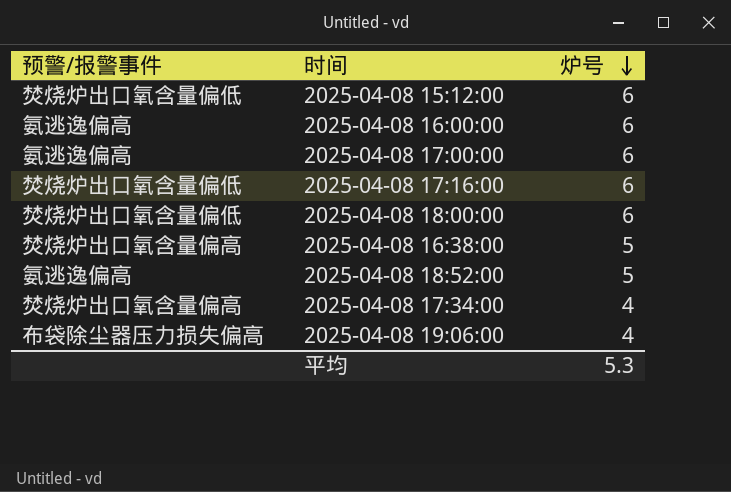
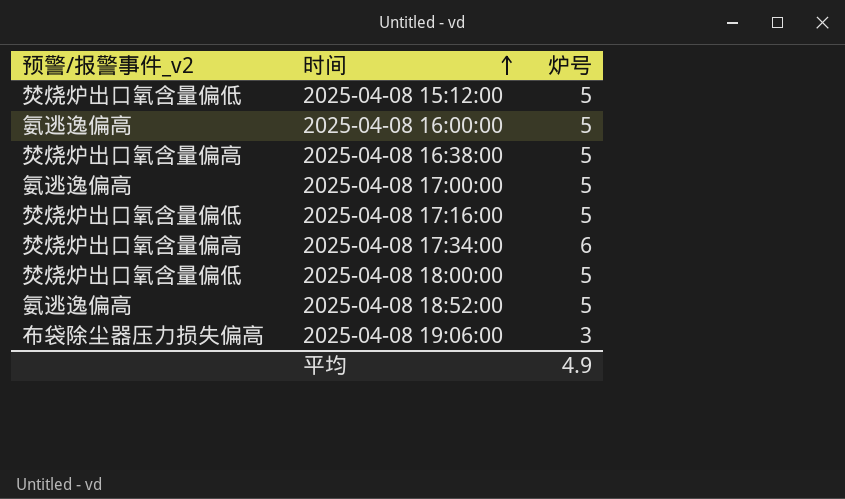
row order: 炉号 descending -> 时间 ascending
column name: 预警/报警事件 -> 预警/报警事件_v2
2025-04-08 15:12:00 | 炉号: 6 -> 5
2025-04-08 16:00:00 | 炉号: 6 -> 5
2025-04-08 17:00:00 | 炉号: 6 -> 5
2025-04-08 17:16:00 | 炉号: 6 -> 5
2025-04-08 17:34:00 | 炉号: 4 -> 6
2025-04-08 18:00:00 | 炉号: 6 -> 5
2025-04-08 19:06:00 | 炉号: 4 -> 3
平均 | 炉号: 5.3 -> 4.9

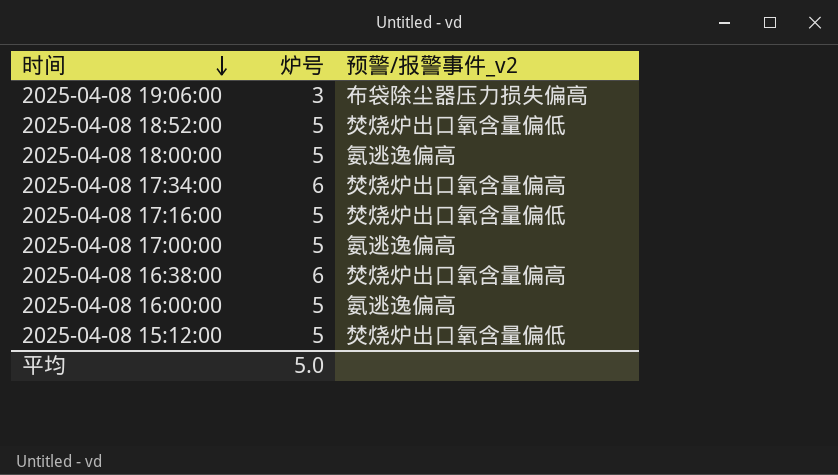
row order: 时间 ascending -> 时间 descending
column 预警/报警事件_v2 | position: 1 -> 3
2025-04-08 18:52:00 | 预警/报警事件_v2: 氨逃逸偏高 -> 焚烧炉出口氧含量偏低
2025-04-08 18:00:00 | 预警/报警事件_v2: 焚烧炉出口氧含量偏低 -> 氨逃逸偏高
2025-04-08 16:38:00 | 炉号: 5 -> 6
平均 | 炉号: 4.9 -> 5.0

